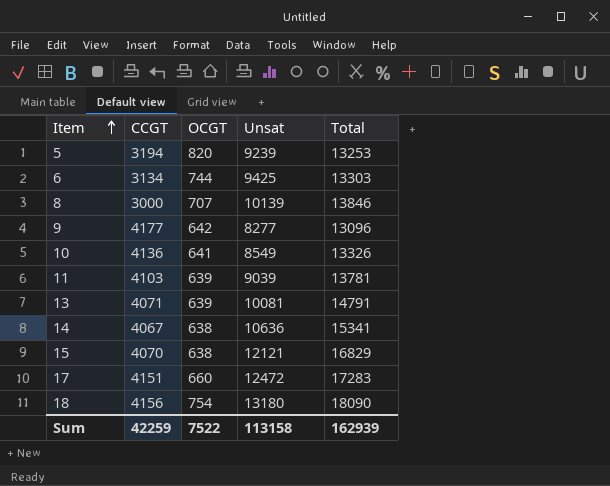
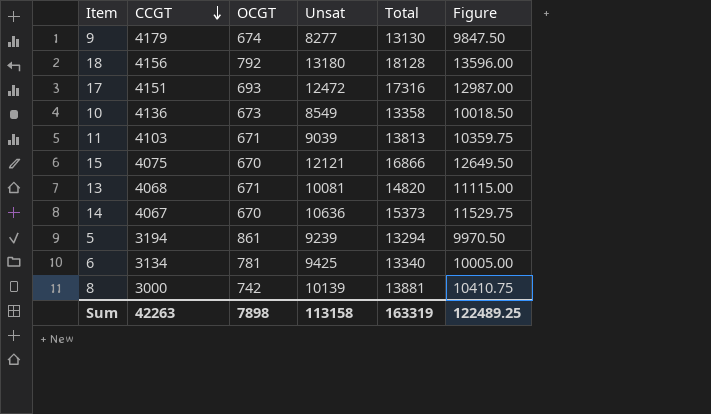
row order: Item ascending -> CCGT descending
column Figure | formula: none -> [Total] * 0.75
9 | CCGT: 4177 -> 4179
9 | OCGT: 642 -> 674
9 | Total: 13096 -> 13130
18 | OCGT: 754 -> 792
18 | Total: 18090 -> 18128
17 | OCGT: 660 -> 693
17 | Total: 17283 -> 17316
10 | OCGT: 641 -> 673
10 | Total: 13326 -> 13358
11 | OCGT: 639 -> 671
11 | Total: 13781 -> 13813
15 | CCGT: 4070 -> 4075
15 | OCGT: 638 -> 670
15 | Total: 16829 -> 16866
13 | CCGT: 4071 -> 4068
13 | OCGT: 639 -> 671
13 | Total: 14791 -> 14820
14 | OCGT: 638 -> 670
14 | Total: 15341 -> 15373
5 | OCGT: 820 -> 861
5 | Total: 13253 -> 13294
6 | OCGT: 744 -> 781
6 | Total: 13303 -> 13340
8 | OCGT: 707 -> 742
8 | Total: 13846 -> 13881
Sum | CCGT: 42259 -> 42263
Sum | OCGT: 7522 -> 7898
Sum | Total: 162939 -> 163319

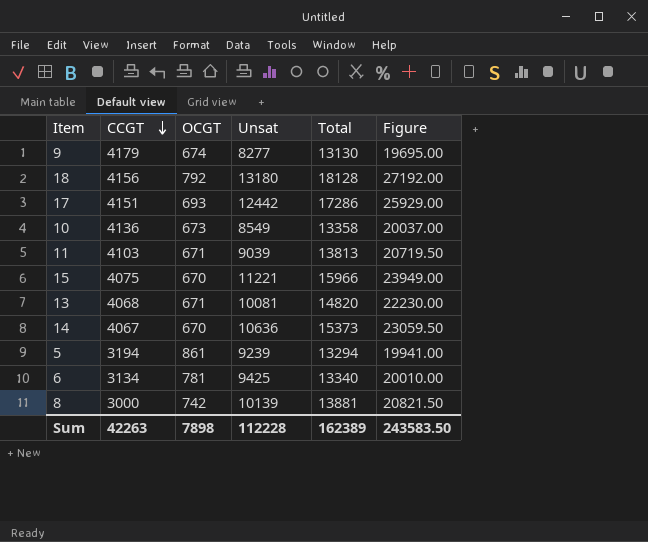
column Figure | formula: [Total] * 0.75 -> [Total] * 1.5
17 | Unsat: 12472 -> 12442
17 | Total: 17316 -> 17286
15 | Unsat: 12121 -> 11221
15 | Total: 16866 -> 15966
Sum | Unsat: 113158 -> 112228
Sum | Total: 163319 -> 162389
Sum | Figure: 122489.25 -> 243583.50

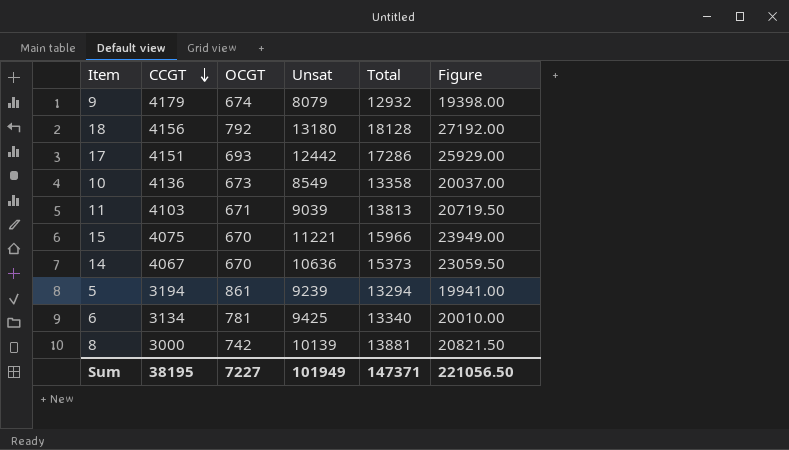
row 13: 4068 | 671 | 10081 | 14820 | 22230.00 -> none
9 | Unsat: 8277 -> 8079
9 | Total: 13130 -> 12932
9 | Figure: 19695.00 -> 19398.00
Sum | CCGT: 42263 -> 38195
Sum | OCGT: 7898 -> 7227
Sum | Unsat: 112228 -> 101949
Sum | Total: 162389 -> 147371
Sum | Figure: 243583.50 -> 221056.50

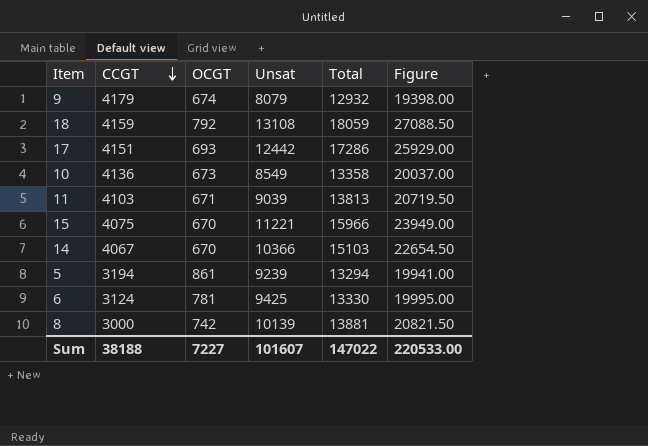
18 | CCGT: 4156 -> 4159
18 | Unsat: 13180 -> 13108
18 | Total: 18128 -> 18059
18 | Figure: 27192.00 -> 27088.50
14 | Unsat: 10636 -> 10366
14 | Total: 15373 -> 15103
14 | Figure: 23059.50 -> 22654.50
6 | CCGT: 3134 -> 3124
6 | Total: 13340 -> 13330
6 | Figure: 20010.00 -> 19995.00
Sum | CCGT: 38195 -> 38188
Sum | Unsat: 101949 -> 101607
Sum | Total: 147371 -> 147022
Sum | Figure: 221056.50 -> 220533.00

